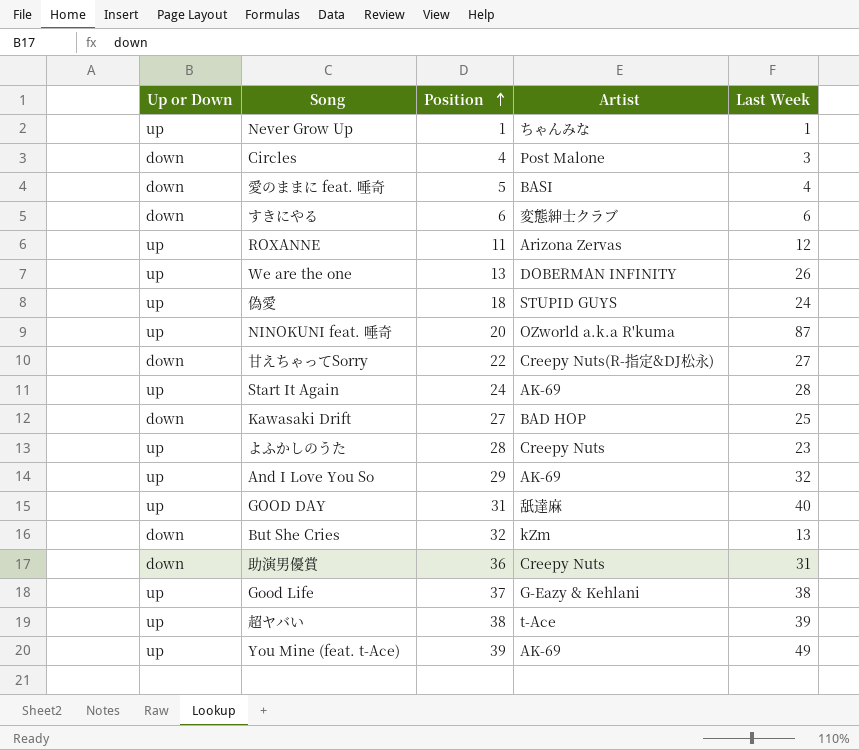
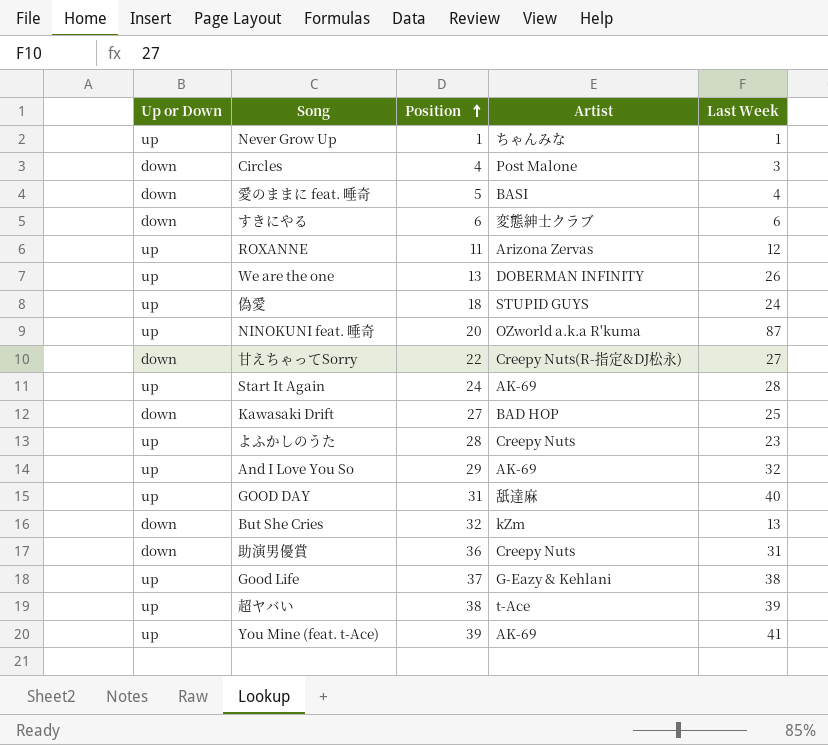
You Mine (feat. t-Ace) | Last Week: 49 -> 41

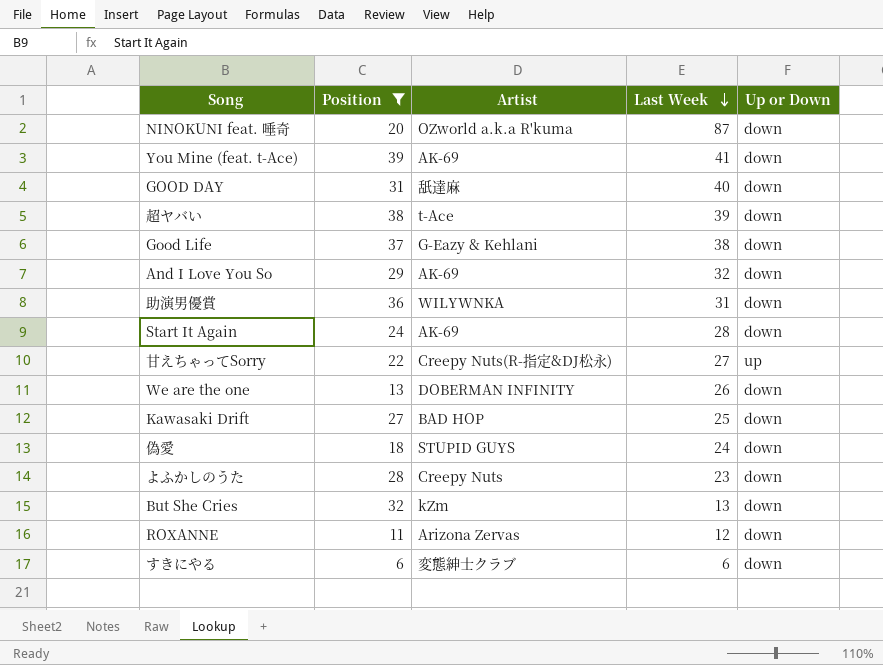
filter: none -> Position >= 6
row order: Position ascending -> Last Week descending
column Up or Down | position: 1 -> 5
NINOKUNI feat. 唾奇 | Up or Down: up -> down
You Mine (feat. t-Ace) | Up or Down: up -> down
GOOD DAY | Up or Down: up -> down
超ヤバい | Up or Down: up -> down
Good Life | Up or Down: up -> down
And I Love You So | Up or Down: up -> down
助演男優賞 | Artist: Creepy Nuts -> WILYWNKA
Start It Again | Up or Down: up -> down
甘えちゃってSorry | Up or Down: down -> up
We are the one | Up or Down: up -> down
偽愛 | Up or Down: up -> down
よふかしのうた | Up or Down: up -> down
ROXANNE | Up or Down: up -> down

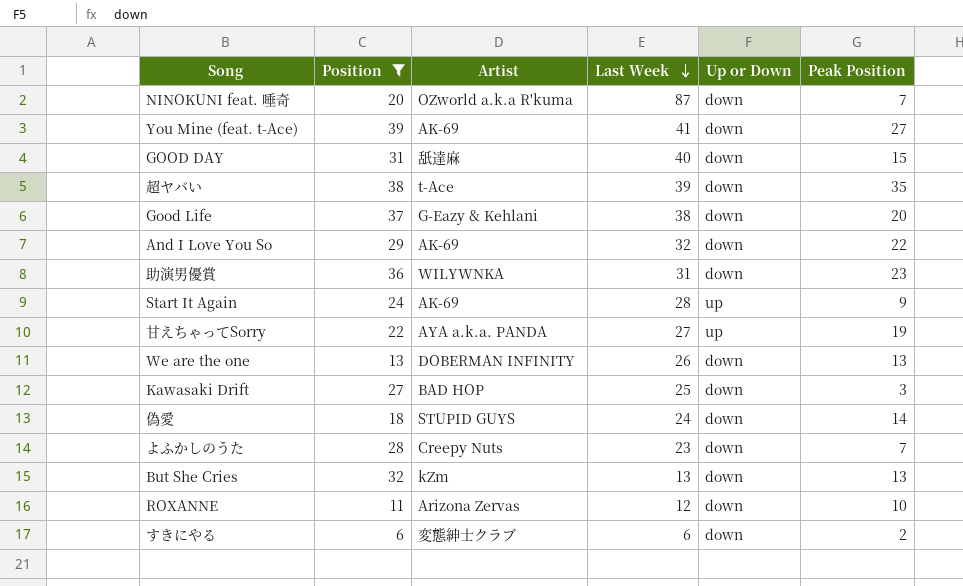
column Peak Position | position: none -> 6
Start It Again | Up or Down: down -> up
甘えちゃってSorry | Artist: Creepy Nuts(R-指定&DJ松永) -> AYA a.k.a. PANDA

